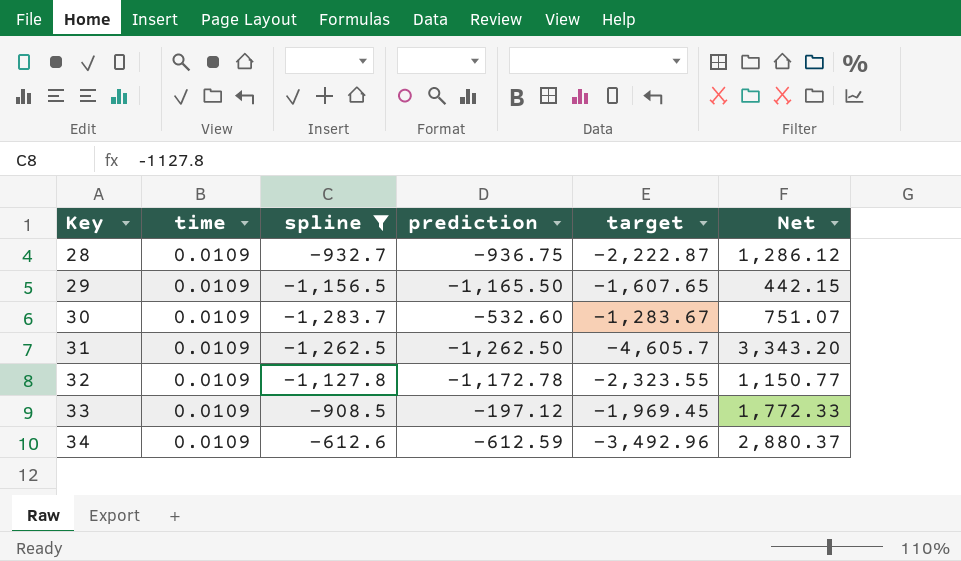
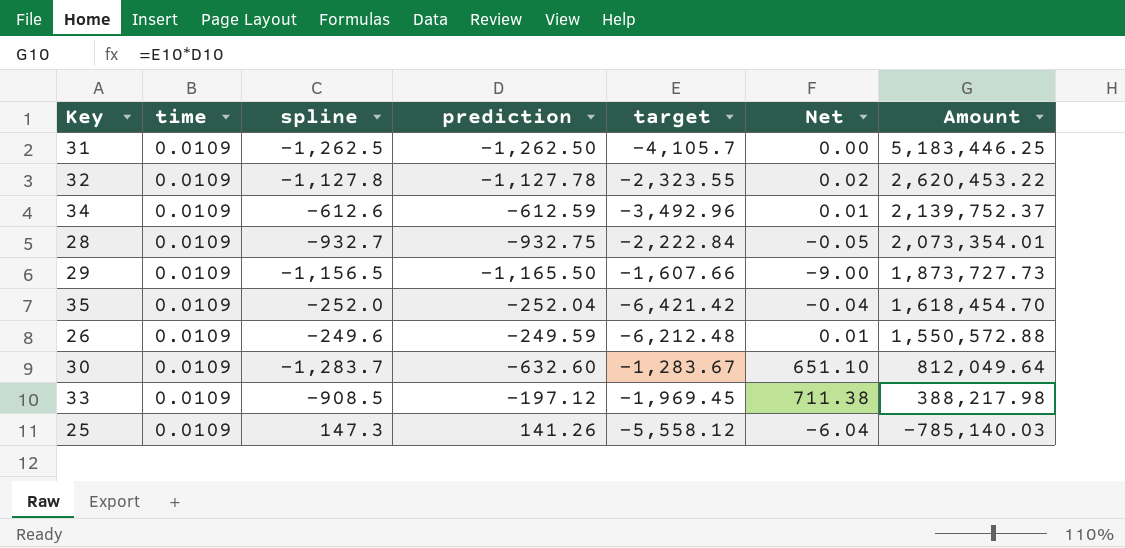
filter: spline <= -612.6 -> none
row order: Key ascending -> Amount descending
column Net | formula: [prediction] - [target] -> [prediction] - [spline]
column Amount | formula: none -> [prediction] * [target]
31 | target: -4,605.7 -> -4,105.7
32 | prediction: -1,172.78 -> -1,127.78
28 | prediction: -936.75 -> -932.75
28 | target: -2,222.87 -> -2,222.84
29 | target: -1,607.65 -> -1,607.66
30 | prediction: -532.60 -> -632.60

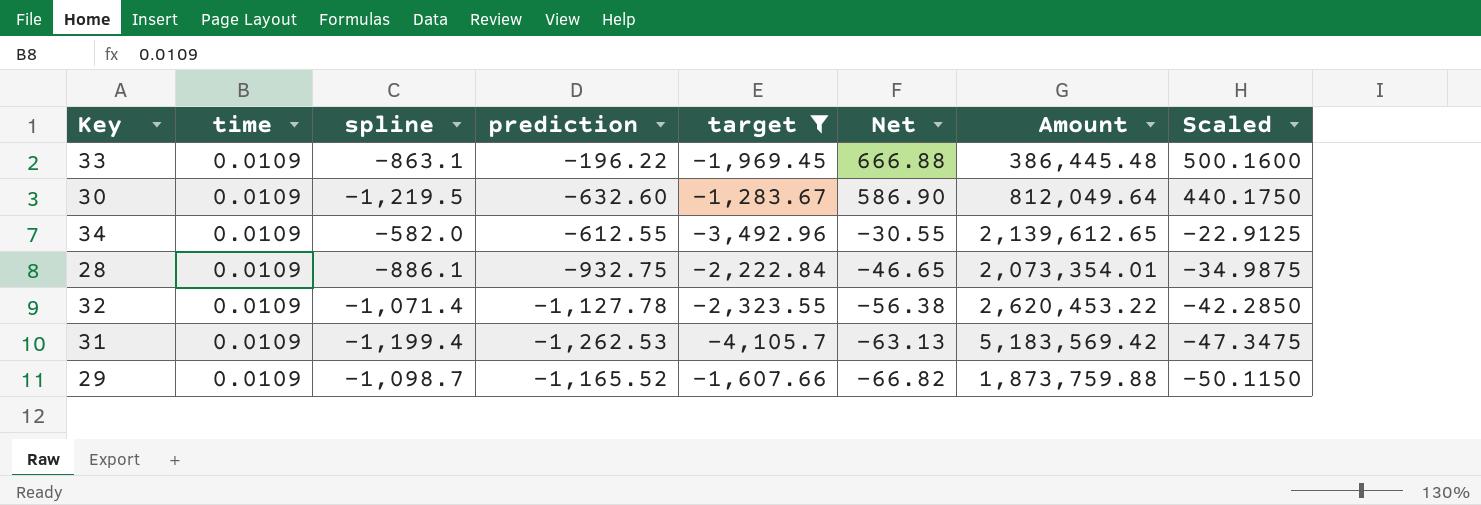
filter: none -> target >= -4,105.7
row order: Amount descending -> Net descending
column Scaled | formula: none -> [Net] * 0.75
33 | spline: -908.5 -> -863.1
33 | prediction: -197.12 -> -196.22
33 | Net: 711.38 -> 666.88
33 | Amount: 388,217.98 -> 386,445.48
30 | spline: -1,283.7 -> -1,219.5
30 | Net: 651.10 -> 586.90
34 | spline: -612.6 -> -582.0
34 | prediction: -612.59 -> -612.55
34 | Net: 0.01 -> -30.55
34 | Amount: 2,139,752.37 -> 2,139,612.65
28 | spline: -932.7 -> -886.1
28 | Net: -0.05 -> -46.65
32 | spline: -1,127.8 -> -1,071.4
32 | Net: 0.02 -> -56.38
31 | spline: -1,262.5 -> -1,199.4
31 | prediction: -1,262.50 -> -1,262.53
31 | Net: 0.00 -> -63.13
31 | Amount: 5,183,446.25 -> 5,183,569.42
29 | spline: -1,156.5 -> -1,098.7
29 | prediction: -1,165.50 -> -1,165.52
29 | Net: -9.00 -> -66.82
29 | Amount: 1,873,727.73 -> 1,873,759.88

